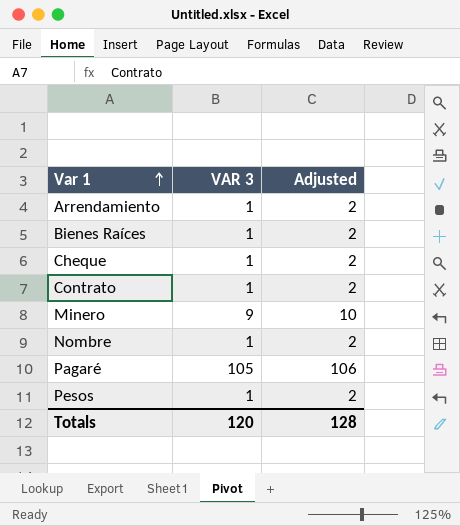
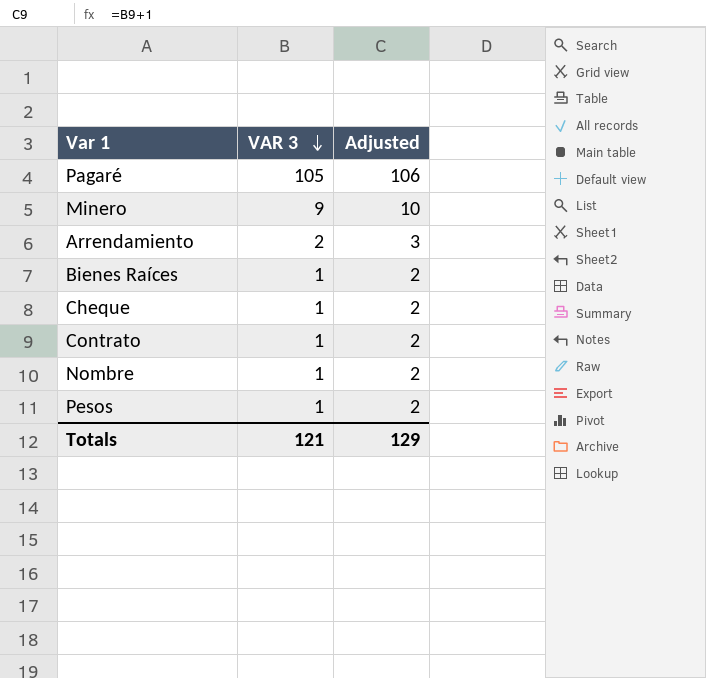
row order: Var 1 ascending -> VAR 3 descending
Arrendamiento | VAR 3: 1 -> 2
Arrendamiento | Adjusted: 2 -> 3
Totals | VAR 3: 120 -> 121
Totals | Adjusted: 128 -> 129

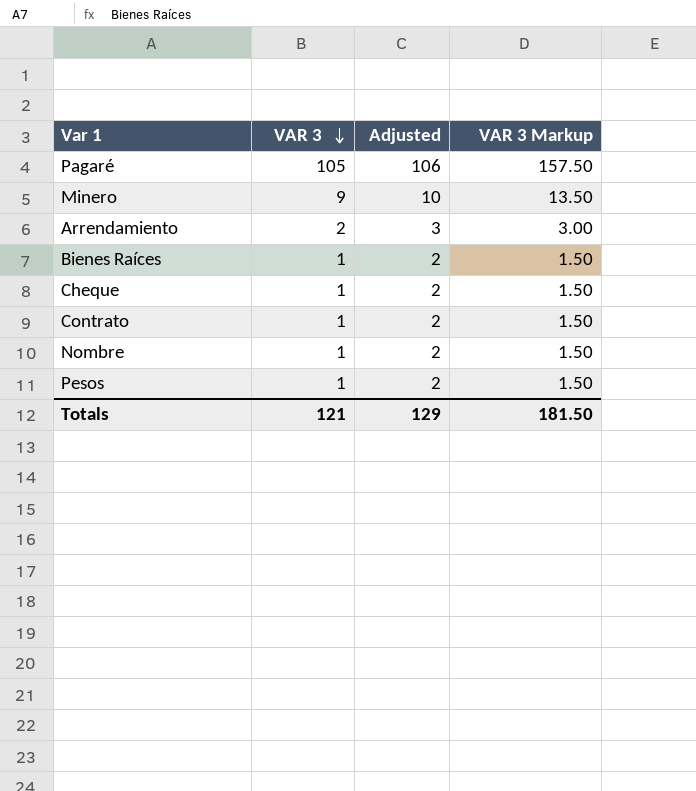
column VAR 3 Markup | formula: none -> [VAR 3] * 1.5

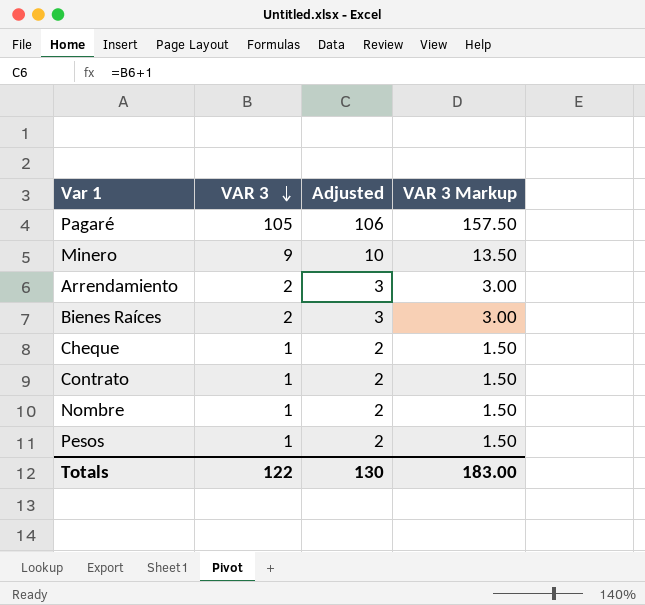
Bienes Raíces | VAR 3: 1 -> 2
Bienes Raíces | Adjusted: 2 -> 3
Bienes Raíces | VAR 3 Markup: 1.50 -> 3.00
Totals | VAR 3: 121 -> 122
Totals | Adjusted: 129 -> 130
Totals | VAR 3 Markup: 181.50 -> 183.00

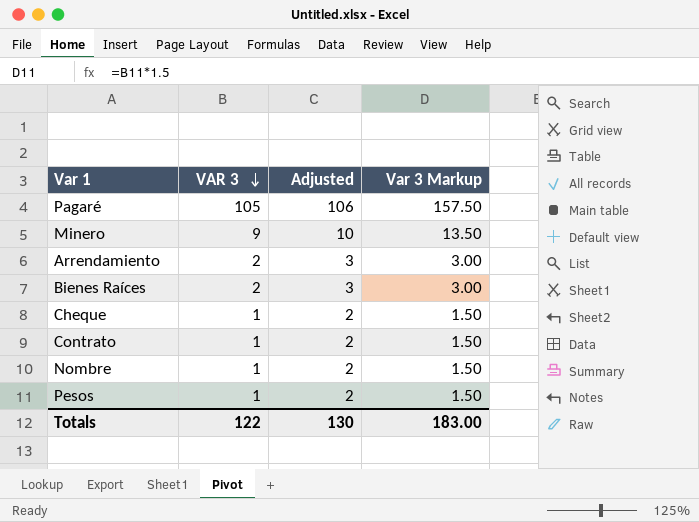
column name: VAR 3 Markup -> Var 3 Markup

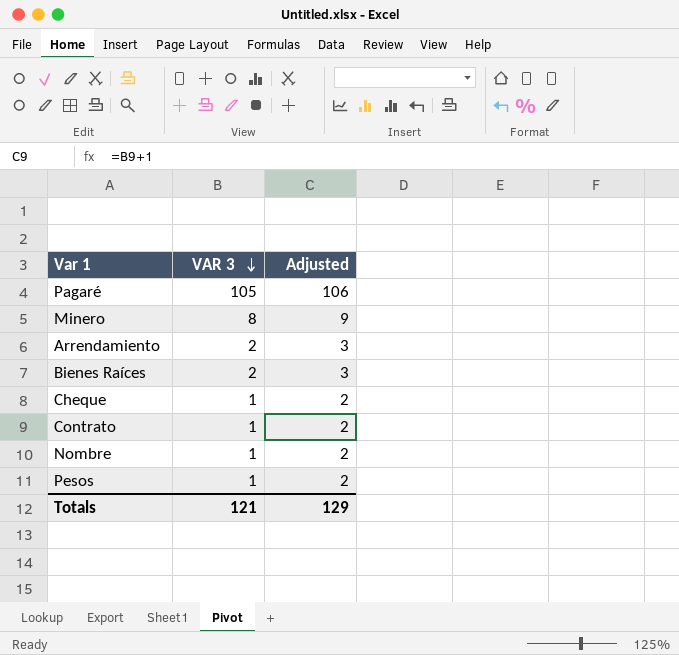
column Var 3 Markup | formula: [VAR 3] * 1.5 -> none
Minero | VAR 3: 9 -> 8
Minero | Adjusted: 10 -> 9
Totals | VAR 3: 122 -> 121
Totals | Adjusted: 130 -> 129

